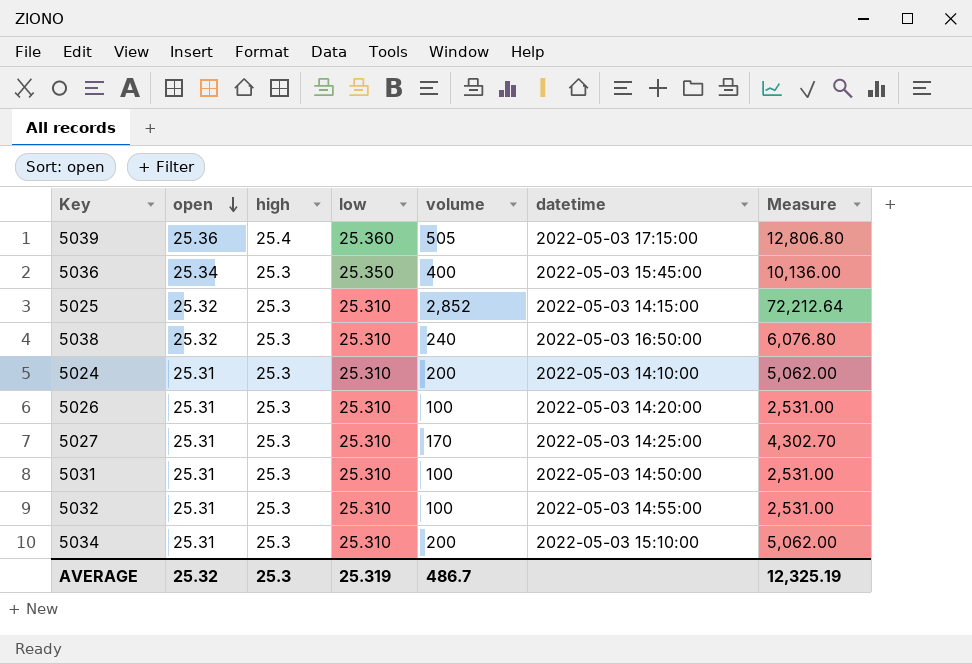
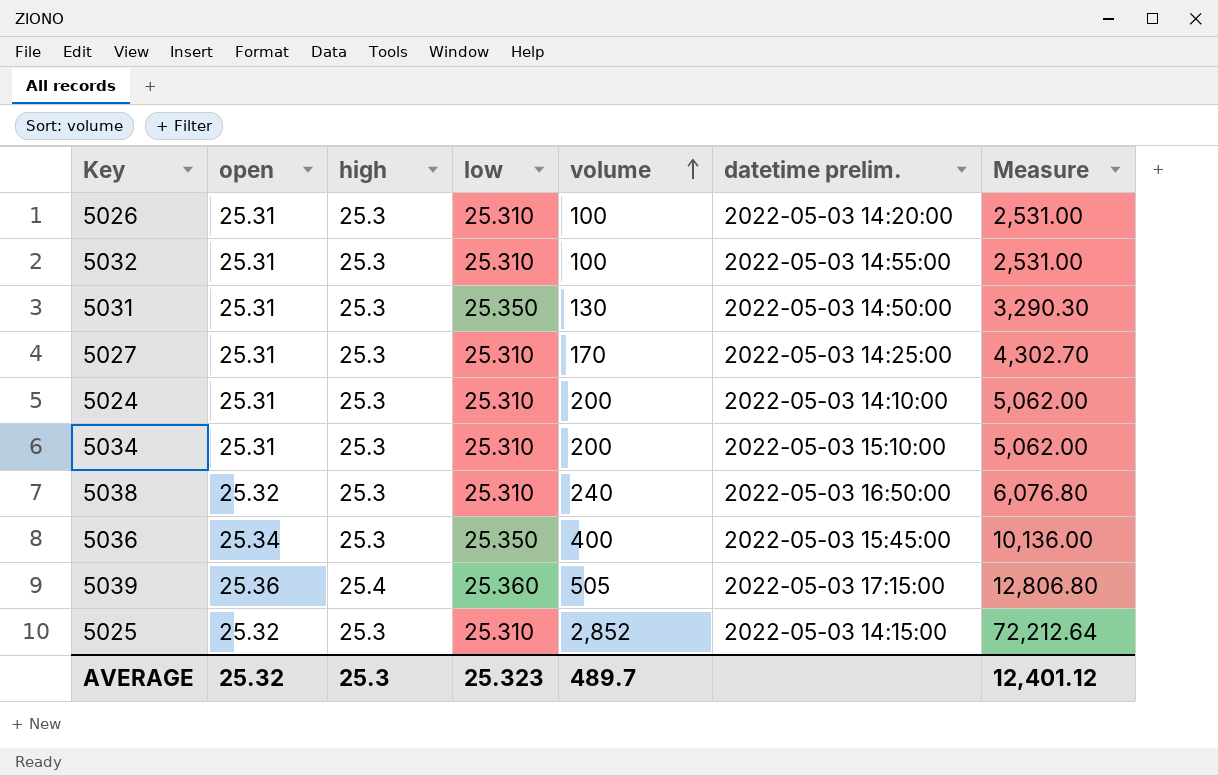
row order: open descending -> volume ascending
column name: datetime -> datetime prelim.
5031 | low: 25.310 -> 25.350
5031 | volume: 100 -> 130
5031 | Measure: 2,531.00 -> 3,290.30
AVERAGE | low: 25.319 -> 25.323
AVERAGE | volume: 486.7 -> 489.7
AVERAGE | Measure: 12,325.19 -> 12,401.12

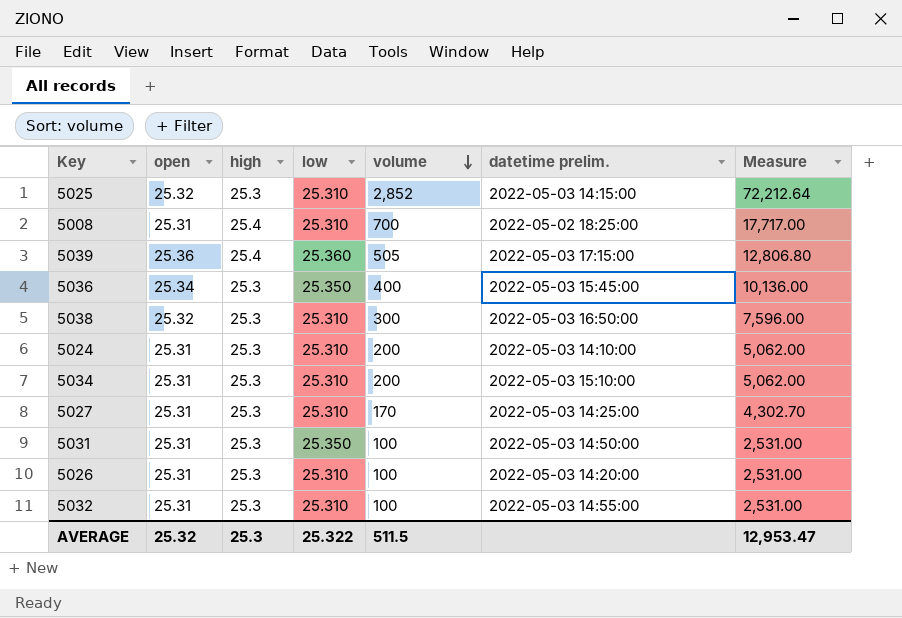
row order: volume ascending -> volume descending
row 5008: none -> 25.31 | 25.4 | 25.310 | 700 | 2022-05-02 18:25:00 | 17,717.00
5038 | volume: 240 -> 300
5038 | Measure: 6,076.80 -> 7,596.00
5031 | volume: 130 -> 100
5031 | Measure: 3,290.30 -> 2,531.00
AVERAGE | low: 25.323 -> 25.322
AVERAGE | volume: 489.7 -> 511.5
AVERAGE | Measure: 12,401.12 -> 12,953.47

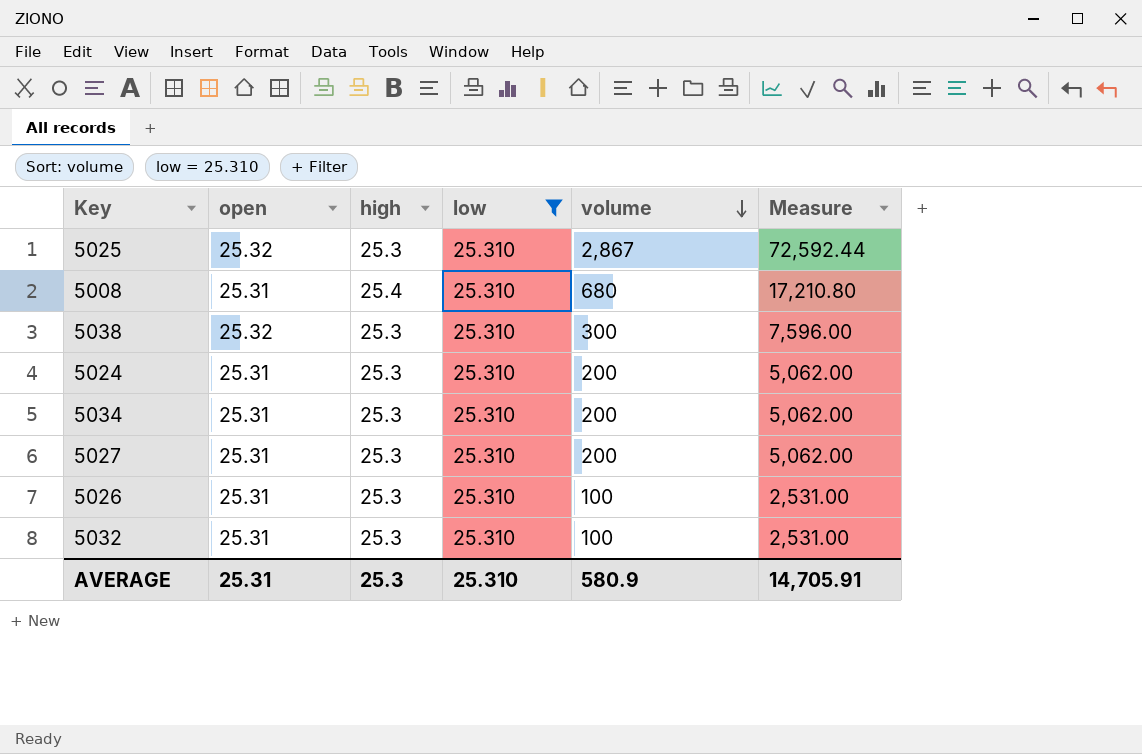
filter: none -> low = 25.310
column datetime prelim. | position: 6 -> none
5025 | volume: 2,852 -> 2,867
5025 | Measure: 72,212.64 -> 72,592.44
5008 | volume: 700 -> 680
5008 | Measure: 17,717.00 -> 17,210.80
5027 | volume: 170 -> 200
5027 | Measure: 4,302.70 -> 5,062.00
AVERAGE | open: 25.32 -> 25.31
AVERAGE | low: 25.322 -> 25.310
AVERAGE | volume: 511.5 -> 580.9
AVERAGE | Measure: 12,953.47 -> 14,705.91

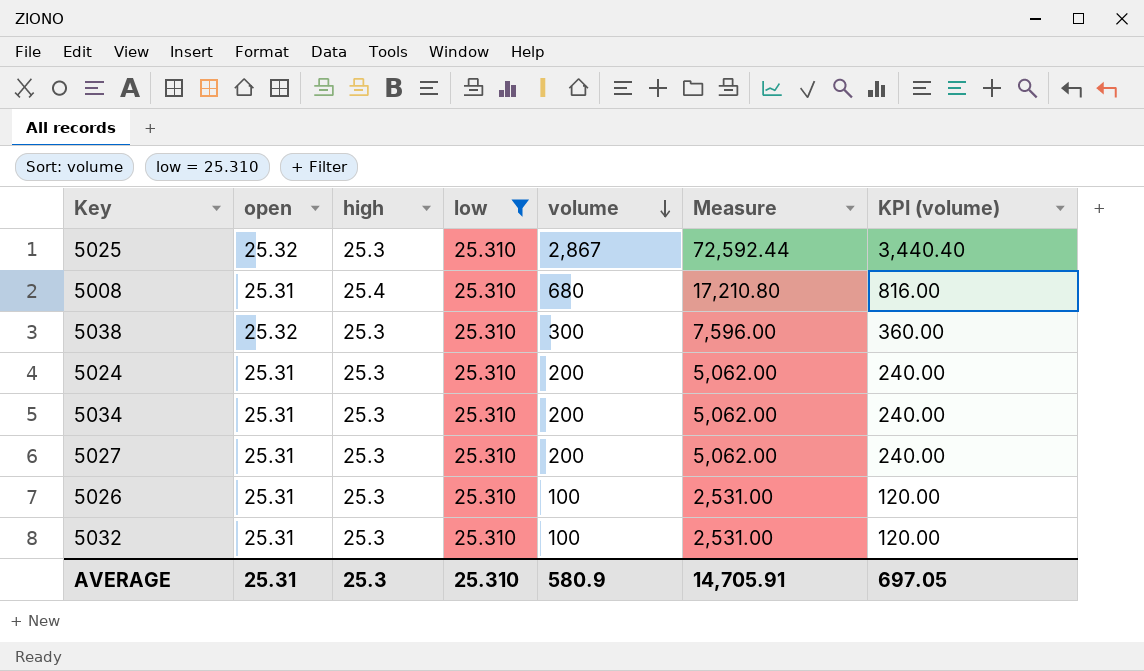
column KPI (volume) | formula: none -> [volume] * 1.2

